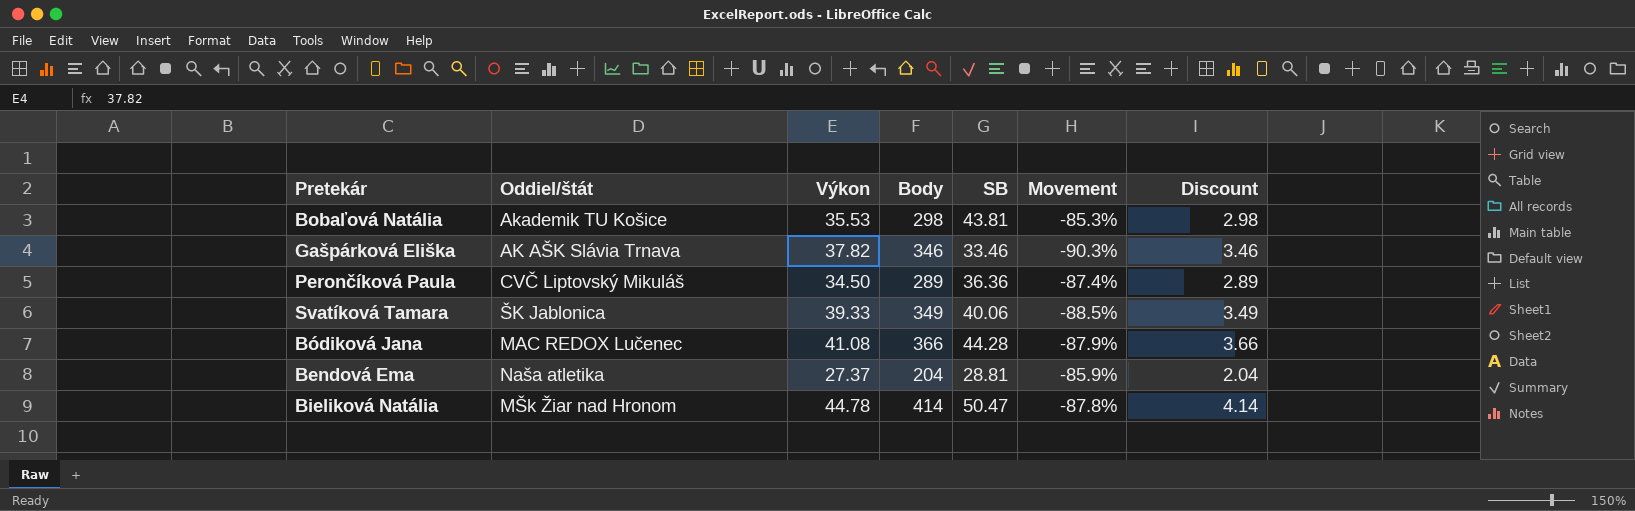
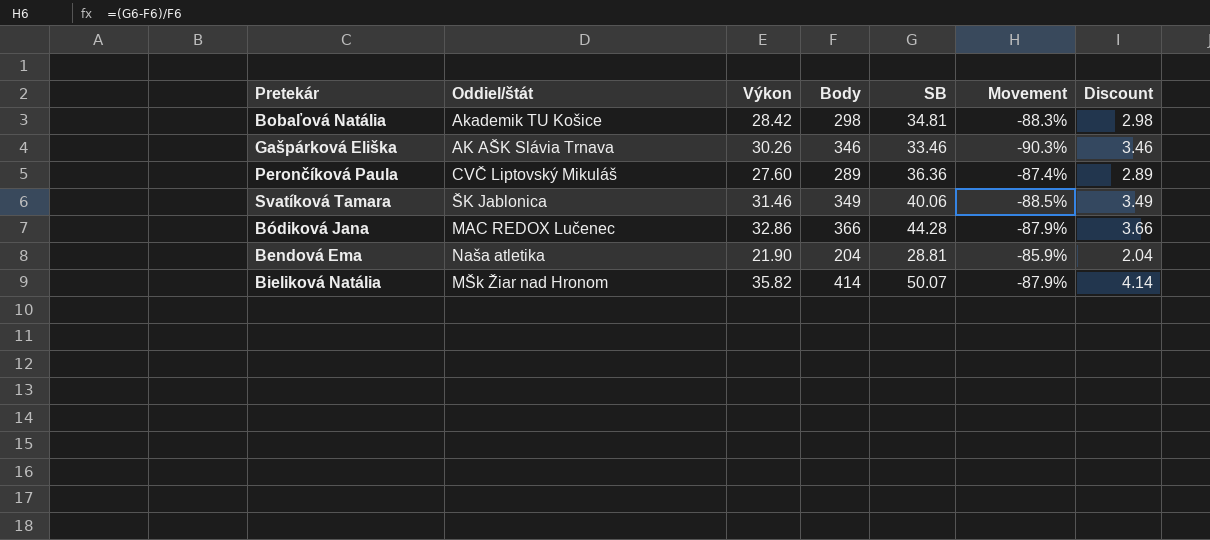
Bobaľová Natália | Výkon: 35.53 -> 28.42
Bobaľová Natália | SB: 43.81 -> 34.81
Bobaľová Natália | Movement: -85.3% -> -88.3%
Gašpárková Eliška | Výkon: 37.82 -> 30.26
Perončíková Paula | Výkon: 34.50 -> 27.60
Svatíková Tamara | Výkon: 39.33 -> 31.46
Bódiková Jana | Výkon: 41.08 -> 32.86
Bendová Ema | Výkon: 27.37 -> 21.90
Bieliková Natália | Výkon: 44.78 -> 35.82
Bieliková Natália | SB: 50.47 -> 50.07
Bieliková Natália | Movement: -87.8% -> -87.9%

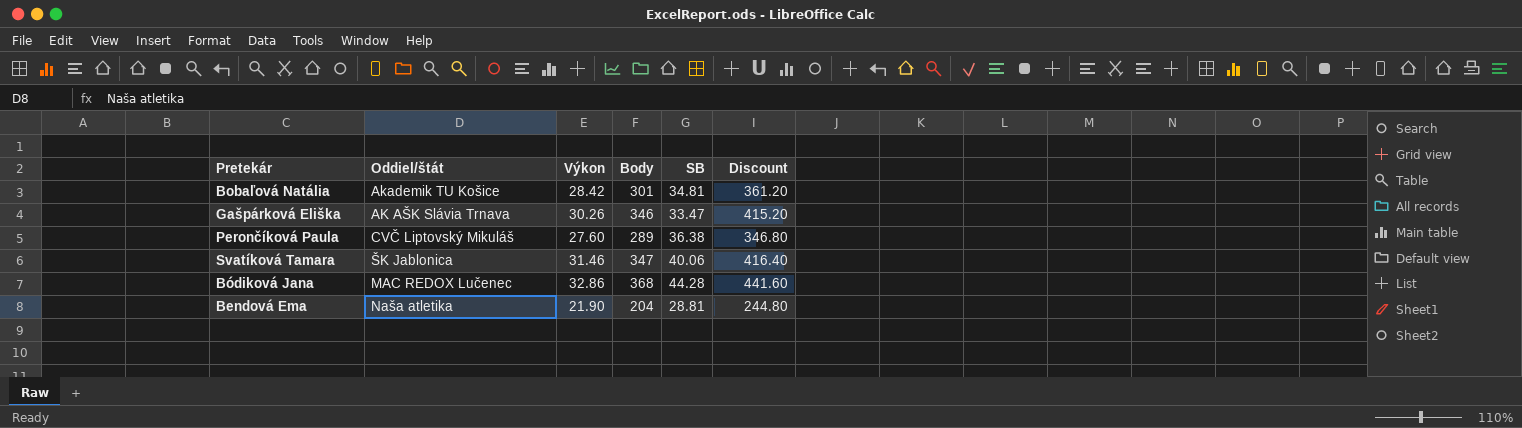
column Movement | formula: ([SB] - [Body]) / [Body] -> none
column Discount | formula: [Body] * 0.01 -> [Body] * 1.2
row Bieliková Natália: MŠk Žiar nad Hronom | 35.82 | 414 | 50.07 | -87.9% | 4.14 -> none
Bobaľová Natália | Body: 298 -> 301
Gašpárková Eliška | SB: 33.46 -> 33.47
Perončíková Paula | SB: 36.36 -> 36.38
Svatíková Tamara | Body: 349 -> 347
Bódiková Jana | Body: 366 -> 368

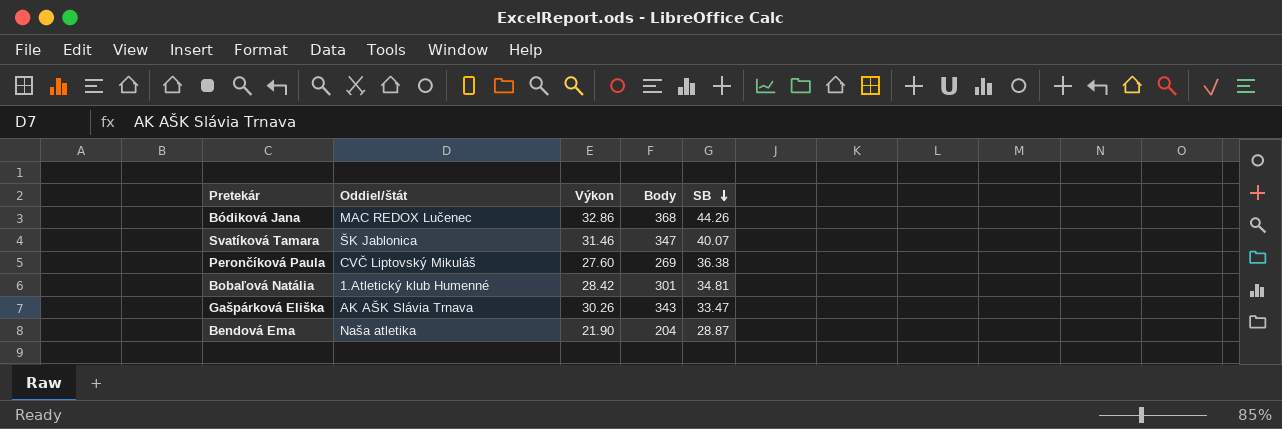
row order: none -> SB descending
column Discount | formula: [Body] * 1.2 -> none
Bódiková Jana | SB: 44.28 -> 44.26
Svatíková Tamara | SB: 40.06 -> 40.07
Perončíková Paula | Body: 289 -> 269
Bobaľová Natália | Oddiel/štát: Akademik TU Košice -> 1.Atletický klub Humenné
Gašpárková Eliška | Body: 346 -> 343
Bendová Ema | SB: 28.81 -> 28.87

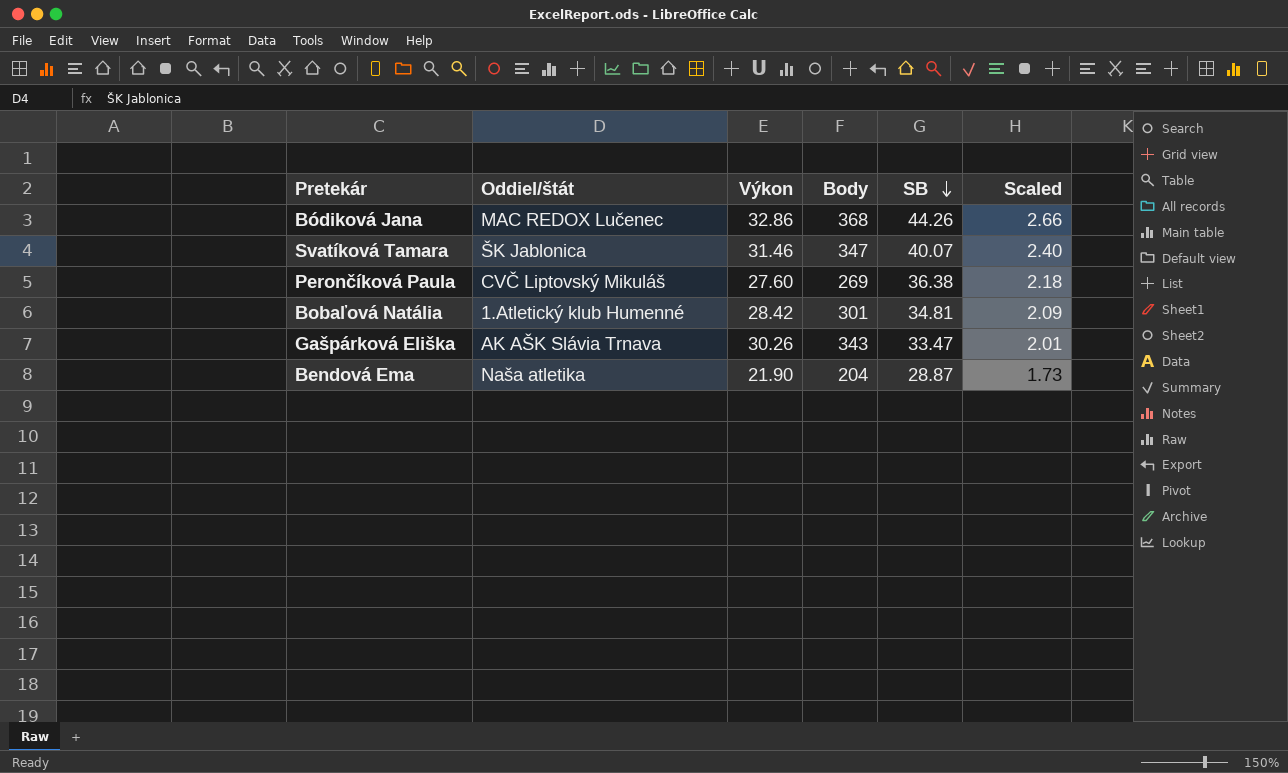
column Scaled | formula: none -> [SB] * 0.06

